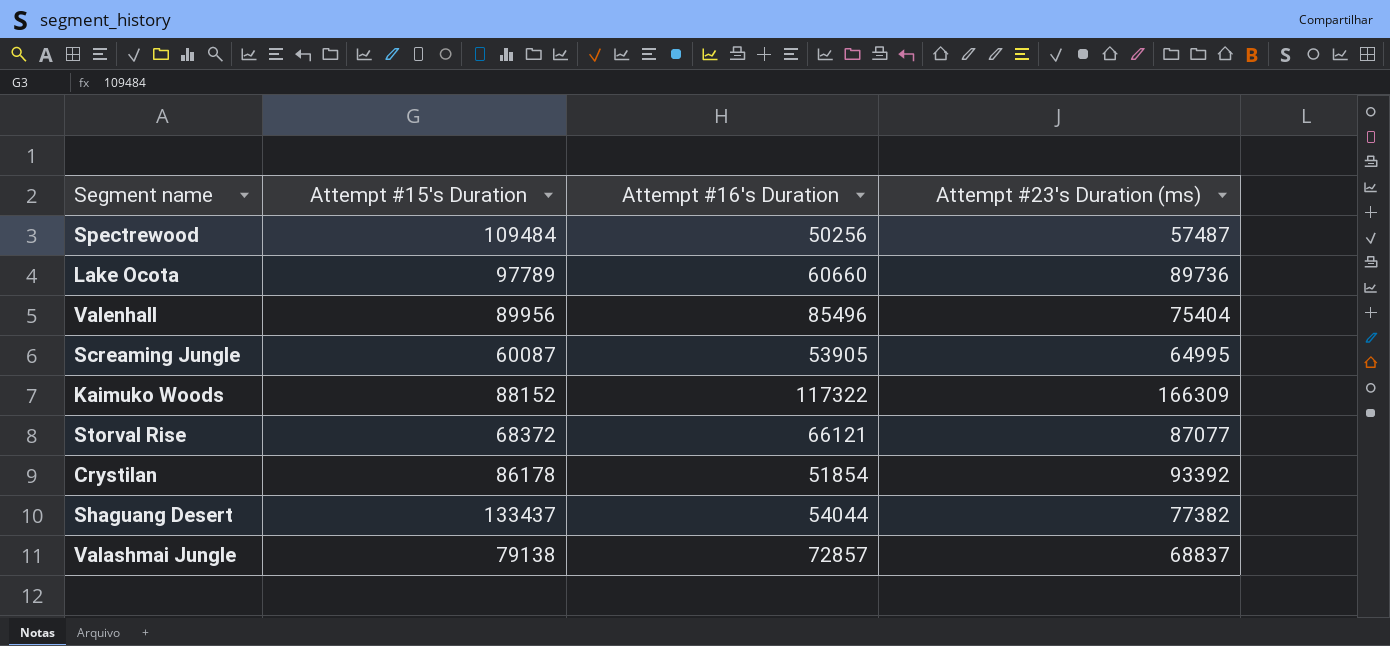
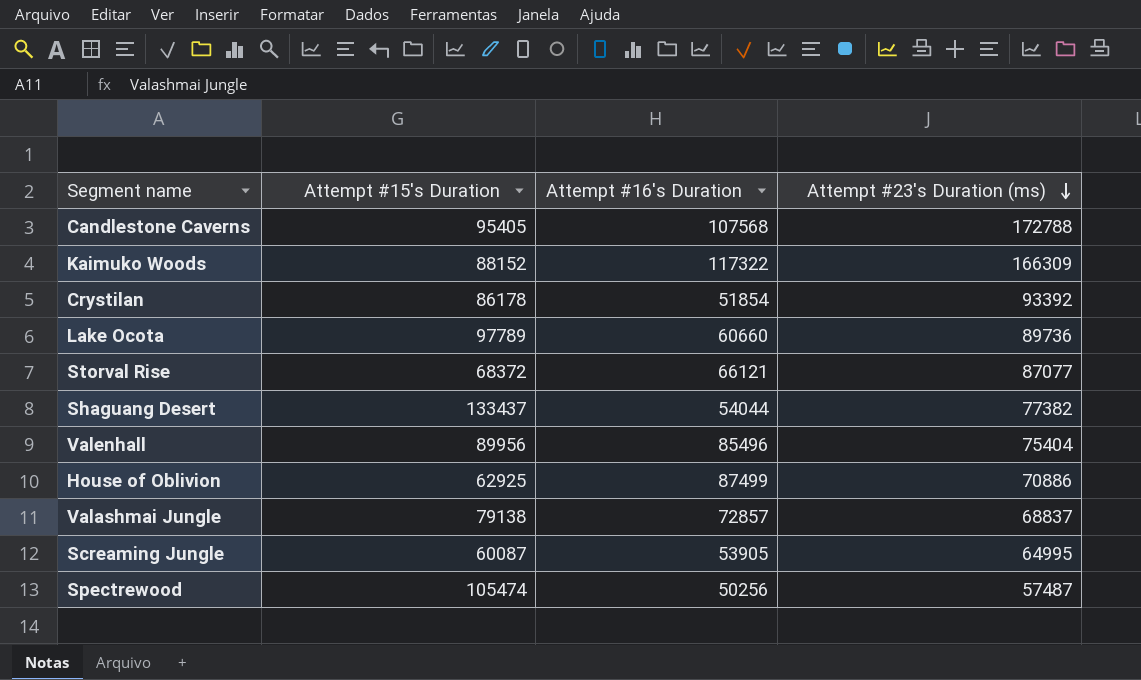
row order: none -> Attempt #23's Duration (ms) descending
row Candlestone Caverns: none -> 95405 | 107568 | 172788
row House of Oblivion: none -> 62925 | 87499 | 70886
Spectrewood | Attempt #15's Duration: 109484 -> 105474

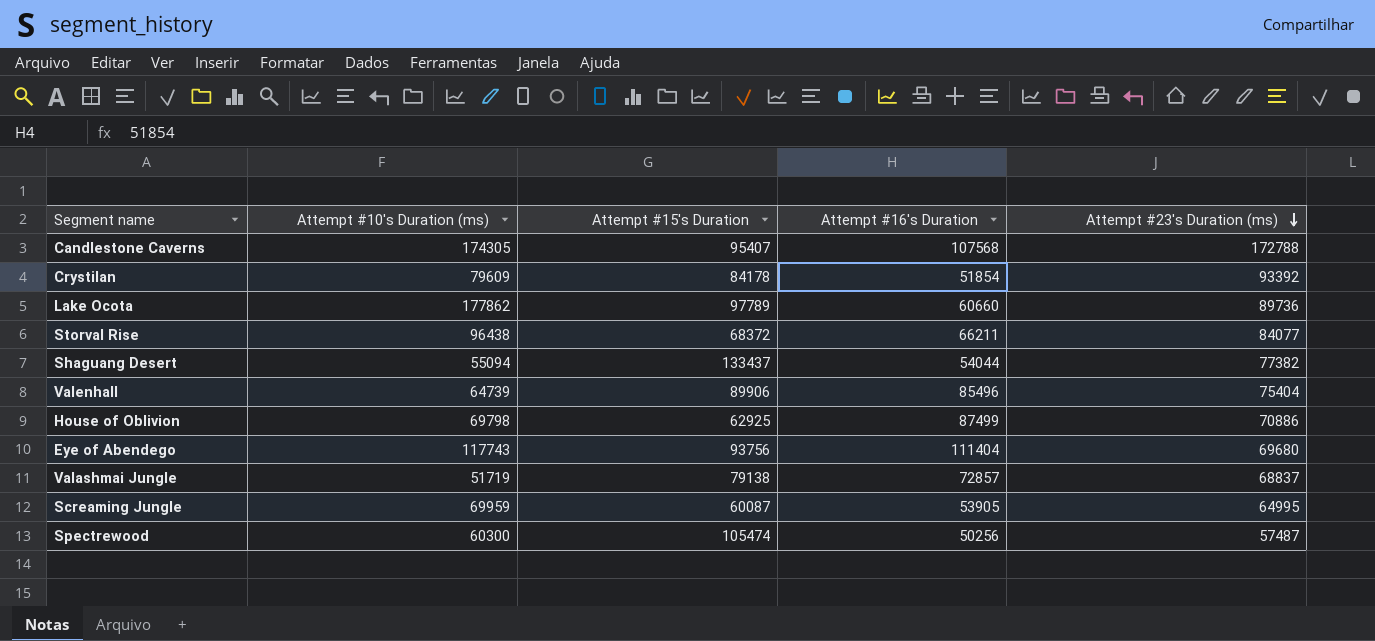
column Attempt #10's Duration (ms) | position: none -> 2
row Kaimuko Woods: 88152 | 117322 | 166309 -> none
Candlestone Caverns | Attempt #15's Duration: 95405 -> 95407
Crystilan | Attempt #15's Duration: 86178 -> 84178
Storval Rise | Attempt #16's Duration: 66121 -> 66211
Storval Rise | Attempt #23's Duration (ms): 87077 -> 84077
Valenhall | Attempt #15's Duration: 89956 -> 89906
row Eye of Abendego: none -> 117743 | 93756 | 111404 | 69680

